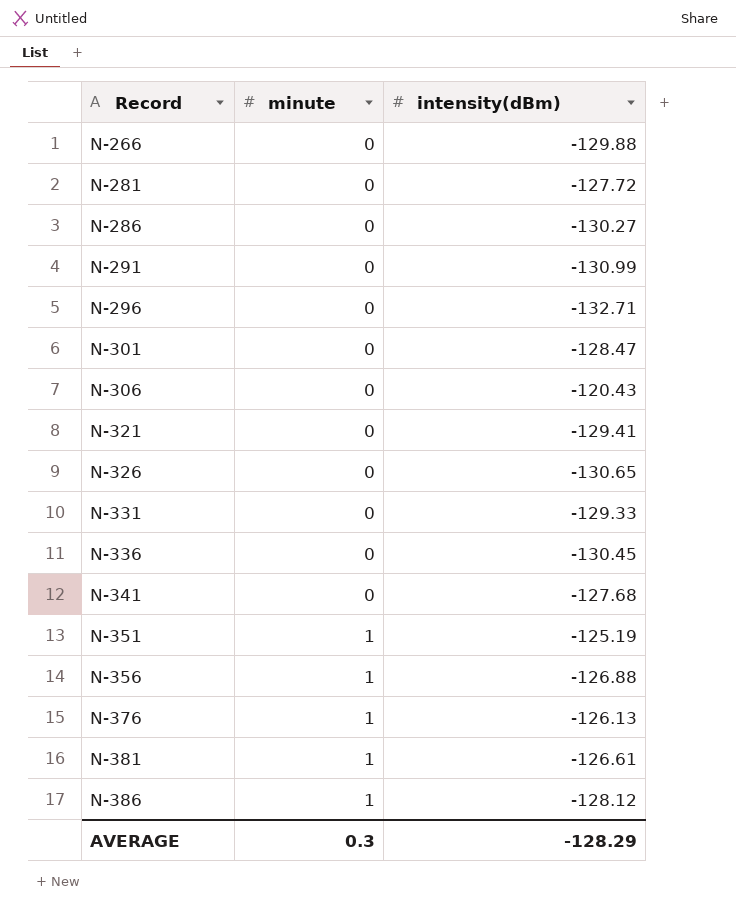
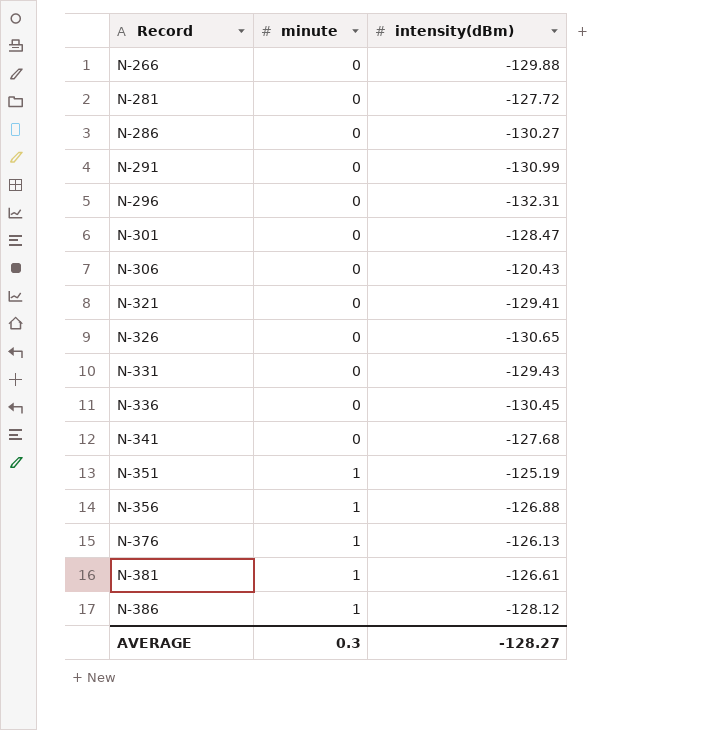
N-296 | intensity(dBm): -132.71 -> -132.31
N-331 | intensity(dBm): -129.33 -> -129.43
AVERAGE | intensity(dBm): -128.29 -> -128.27

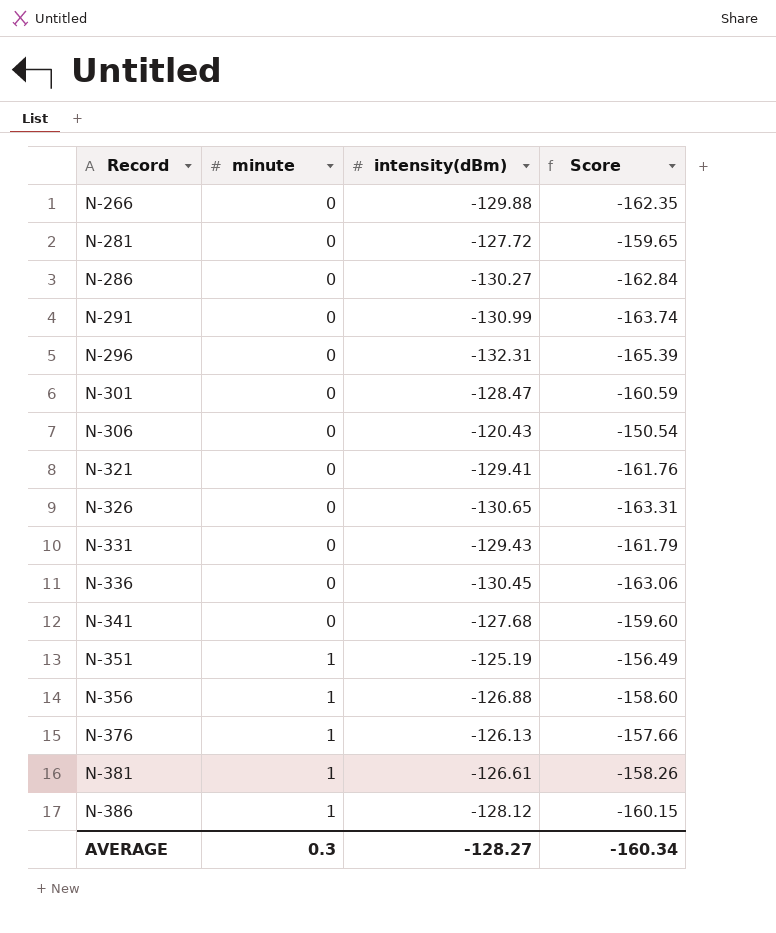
column Score | formula: none -> [intensity(dBm)] * 1.25

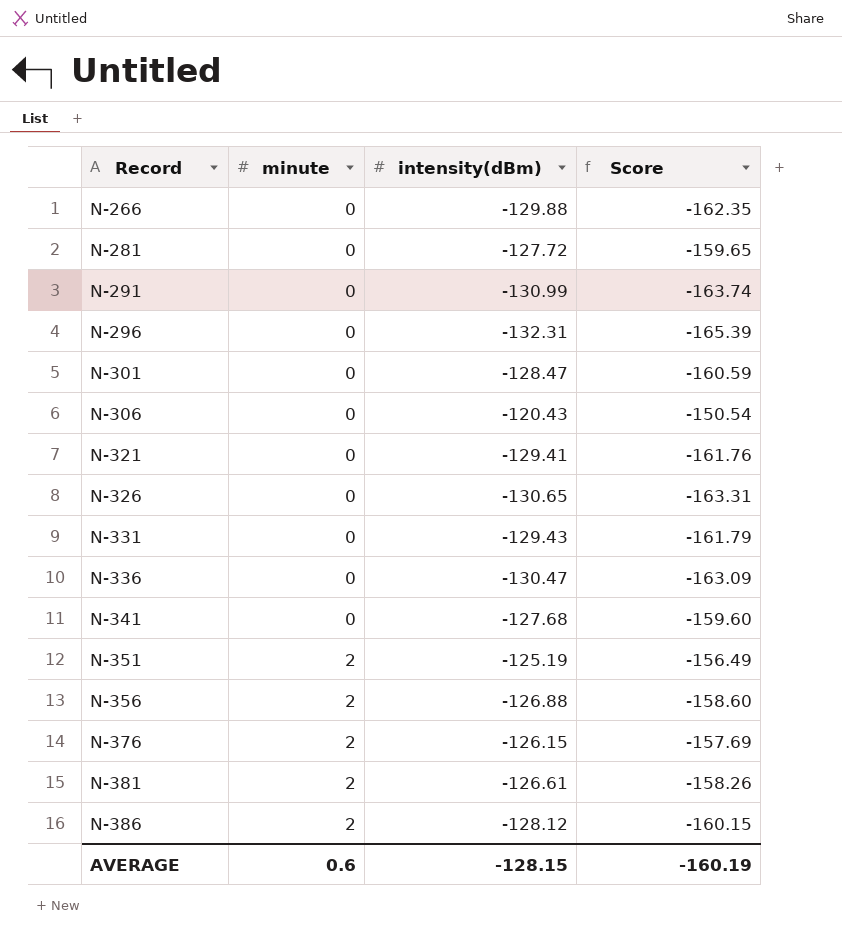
row N-286: 0 | -130.27 | -162.84 -> none
N-336 | intensity(dBm): -130.45 -> -130.47
N-336 | Score: -163.06 -> -163.09
N-351 | minute: 1 -> 2
N-356 | minute: 1 -> 2
N-376 | minute: 1 -> 2
N-376 | intensity(dBm): -126.13 -> -126.15
N-376 | Score: -157.66 -> -157.69
N-381 | minute: 1 -> 2
N-386 | minute: 1 -> 2
AVERAGE | minute: 0.3 -> 0.6
AVERAGE | intensity(dBm): -128.27 -> -128.15
AVERAGE | Score: -160.34 -> -160.19

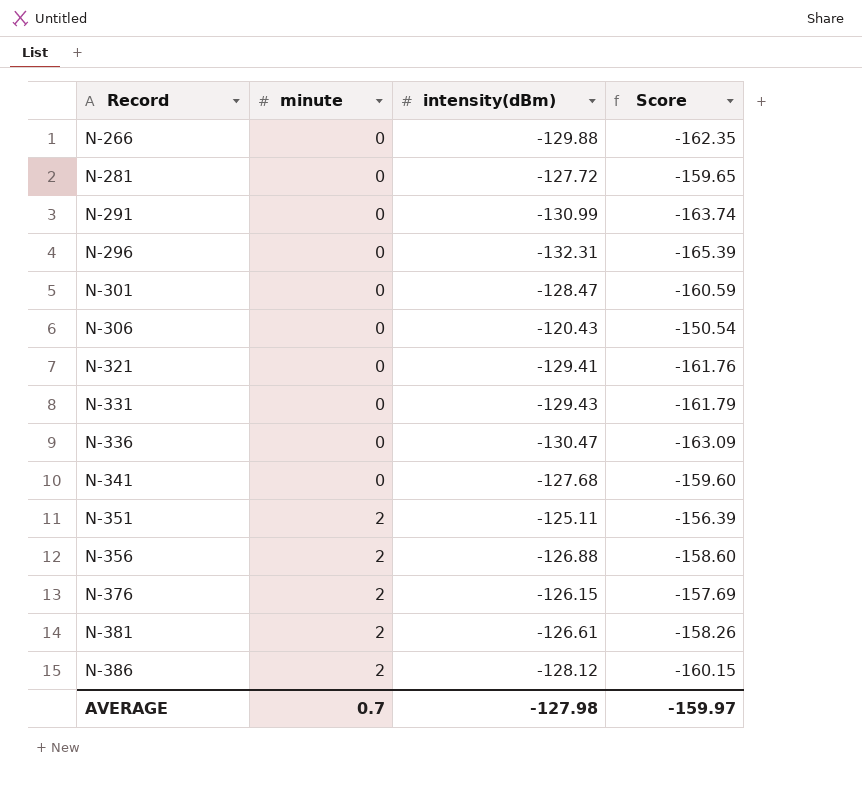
row N-326: 0 | -130.65 | -163.31 -> none
N-351 | intensity(dBm): -125.19 -> -125.11
N-351 | Score: -156.49 -> -156.39
AVERAGE | minute: 0.6 -> 0.7
AVERAGE | intensity(dBm): -128.15 -> -127.98
AVERAGE | Score: -160.19 -> -159.97

